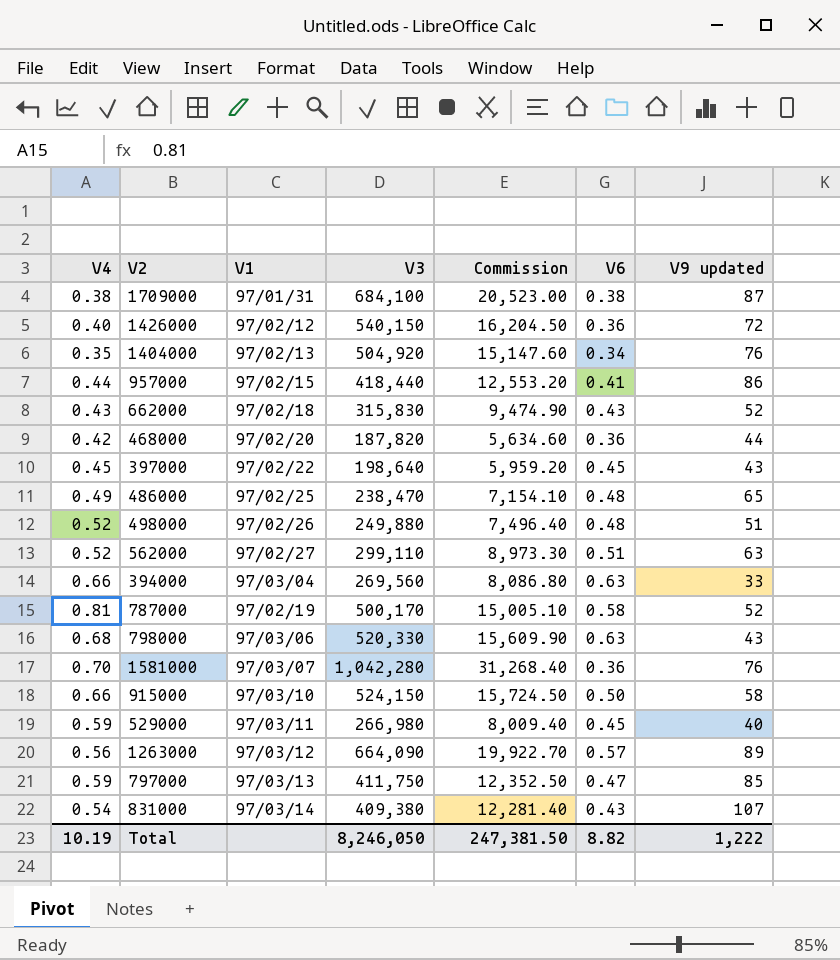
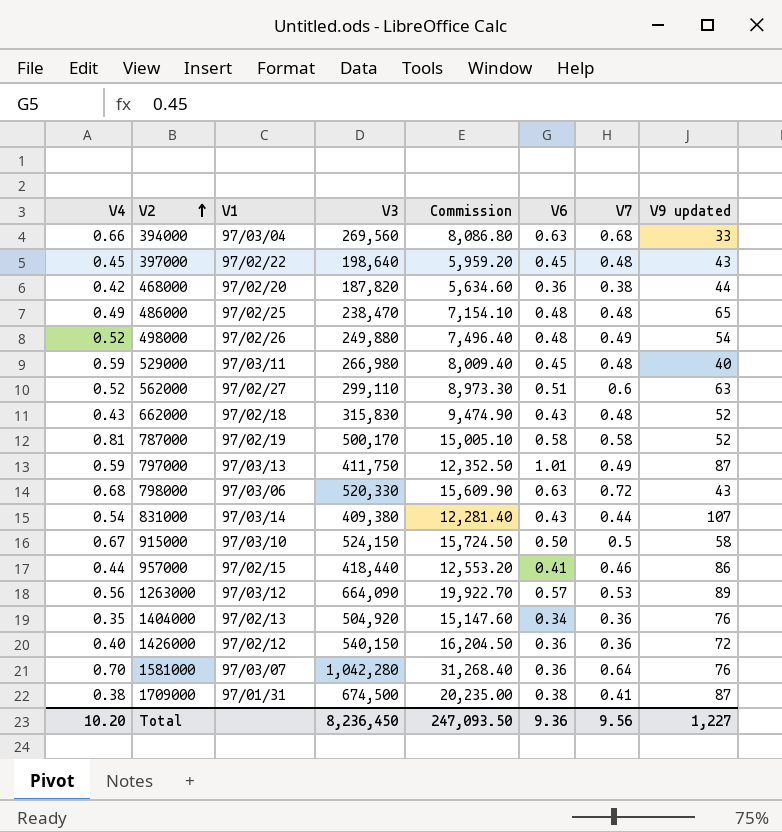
row order: none -> V2 ascending
column V7 | position: none -> 7
498000 | V9 updated: 51 -> 54
797000 | V6: 0.47 -> 1.01
797000 | V9 updated: 85 -> 87
915000 | V4: 0.66 -> 0.67
1709000 | V3: 684,100 -> 674,500
1709000 | Commission: 20,523.00 -> 20,235.00
Total | V4: 10.19 -> 10.20
Total | V3: 8,246,050 -> 8,236,450
Total | Commission: 247,381.50 -> 247,093.50
Total | V6: 8.82 -> 9.36
Total | V9 updated: 1,222 -> 1,227

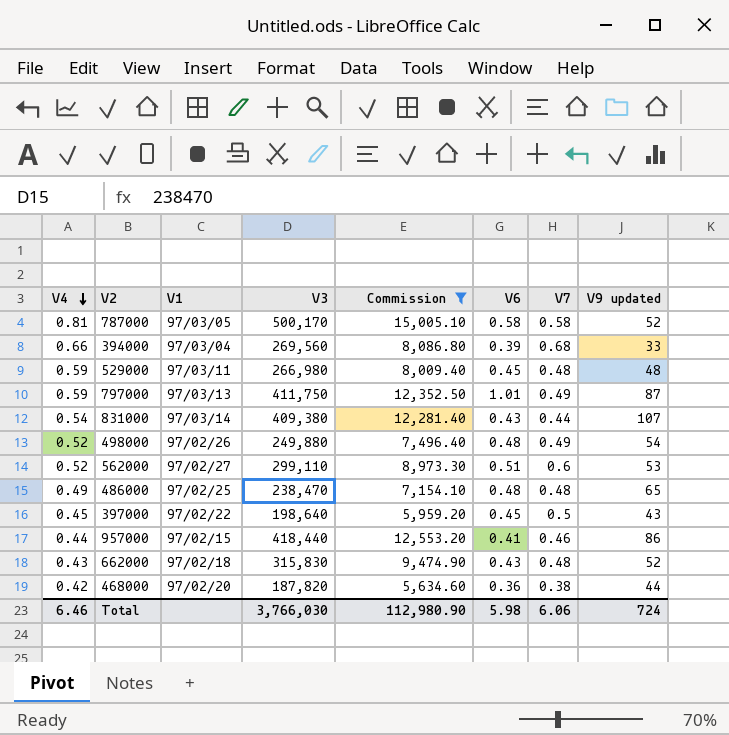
filter: none -> Commission <= 15,005.10
row order: V2 ascending -> V4 descending
787000 | V1: 97/02/19 -> 97/03/05
394000 | V6: 0.63 -> 0.39
529000 | V9 updated: 40 -> 48
562000 | V9 updated: 63 -> 53
397000 | V7: 0.48 -> 0.5
Total | V4: 10.20 -> 6.46
Total | V3: 8,236,450 -> 3,766,030
Total | Commission: 247,093.50 -> 112,980.90
Total | V6: 9.36 -> 5.98
Total | V7: 9.56 -> 6.06
Total | V9 updated: 1,227 -> 724

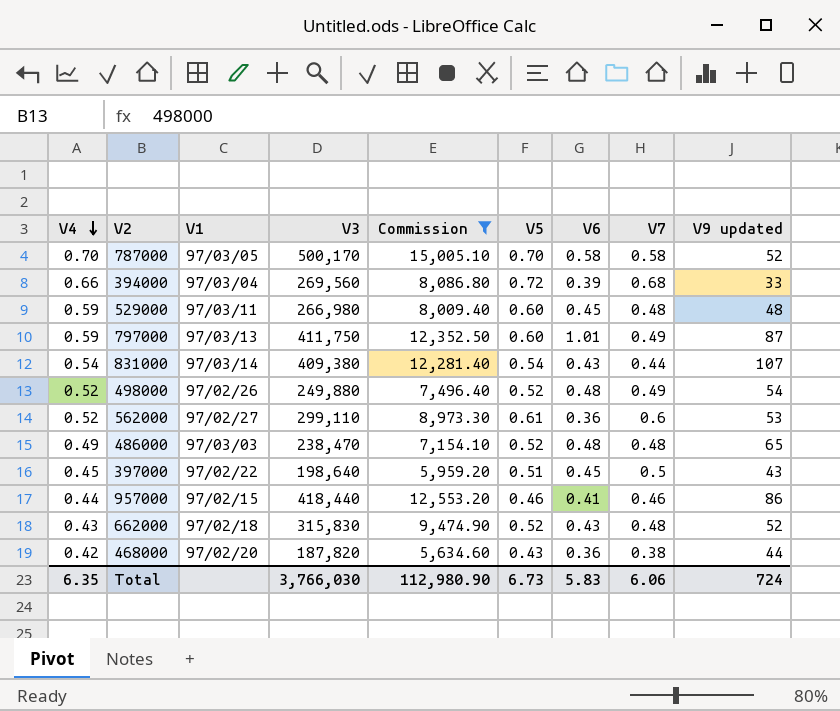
column V5 | position: none -> 6
787000 | V4: 0.81 -> 0.70
562000 | V6: 0.51 -> 0.36
486000 | V1: 97/02/25 -> 97/03/03
Total | V4: 6.46 -> 6.35
Total | V6: 5.98 -> 5.83

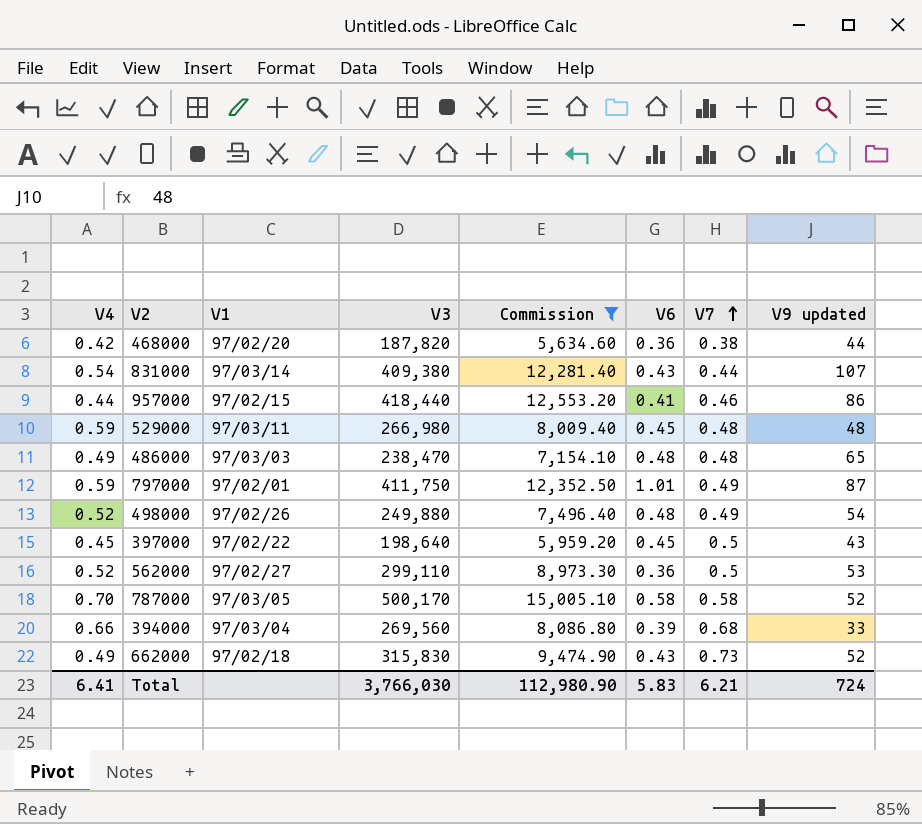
row order: V4 descending -> V7 ascending
column V5 | position: 6 -> none
797000 | V1: 97/03/13 -> 97/02/01
562000 | V7: 0.6 -> 0.5
662000 | V4: 0.43 -> 0.49
662000 | V7: 0.48 -> 0.73
Total | V4: 6.35 -> 6.41
Total | V7: 6.06 -> 6.21

